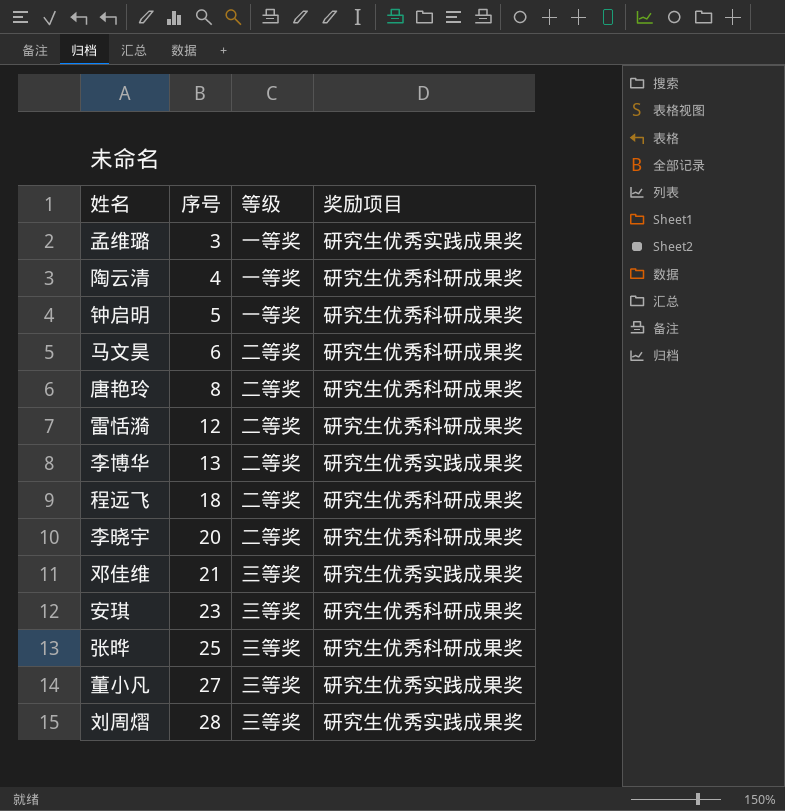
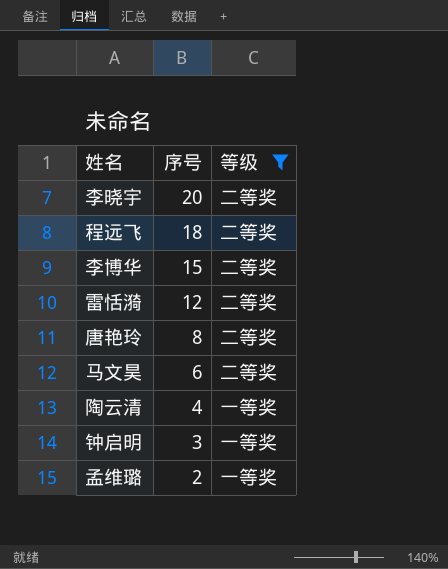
filter: none -> 等级 != 三等奖
row order: 序号 ascending -> 序号 descending
column 奖励项目 | position: 4 -> none
李博华 | 序号: 13 -> 15
钟启明 | 序号: 5 -> 3
孟维璐 | 序号: 3 -> 2

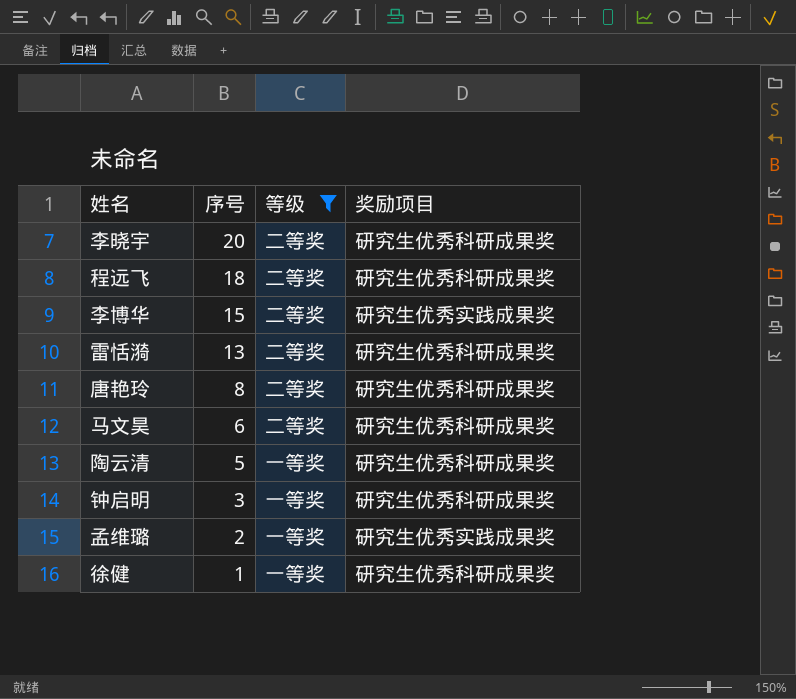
column 奖励项目 | position: none -> 4
雷恬漪 | 序号: 12 -> 13
陶云清 | 序号: 4 -> 5
row 徐健: none -> 1 | 一等奖 | 研究生优秀科研成果奖

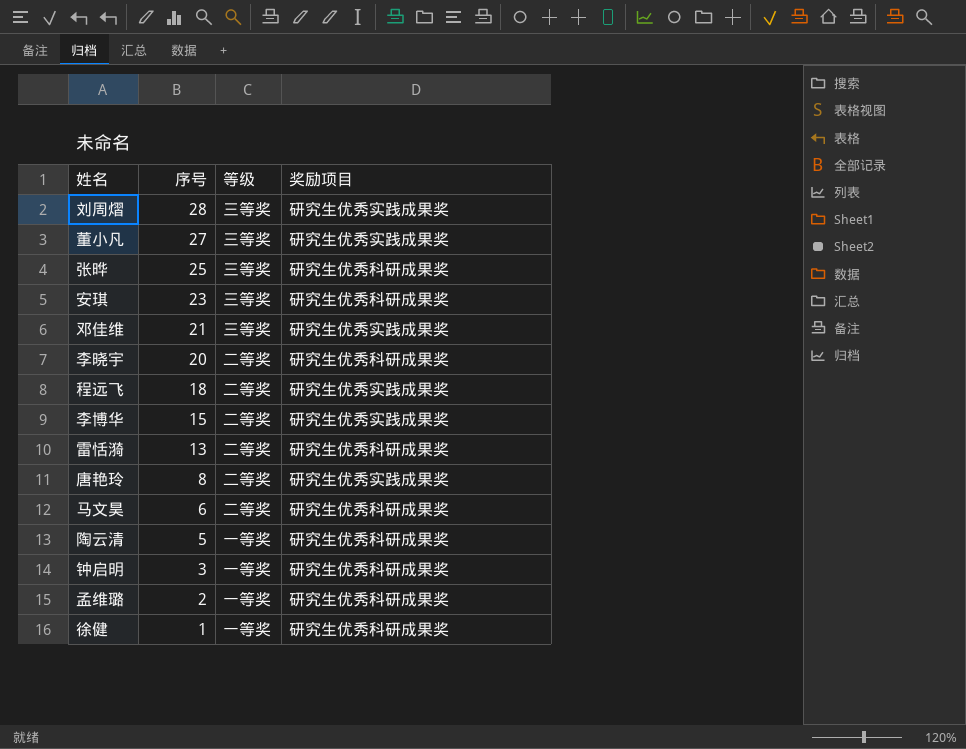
filter: 等级 != 三等奖 -> none
程远飞 | 奖励项目: 研究生优秀科研成果奖 -> 研究生优秀实践成果奖
唐艳玲 | 奖励项目: 研究生优秀科研成果奖 -> 研究生优秀实践成果奖
孟维璐 | 奖励项目: 研究生优秀实践成果奖 -> 研究生优秀科研成果奖

